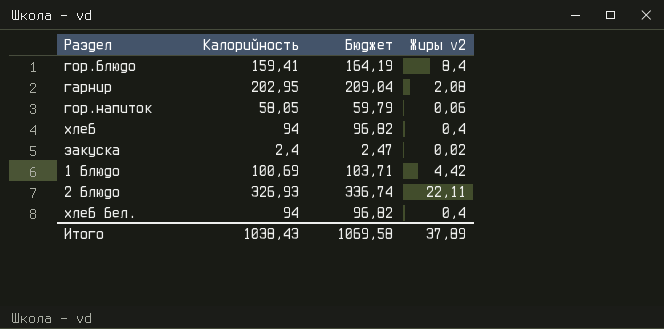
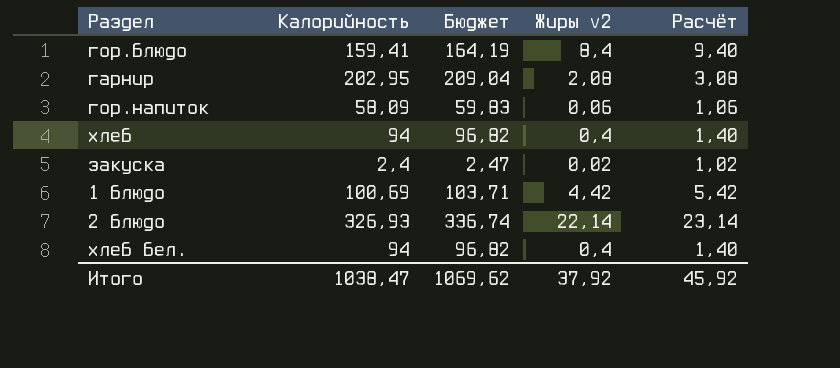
column Расчёт | formula: none -> [Жиры v2] + 1
гор.напиток | Калорийность: 58,05 -> 58,09
гор.напиток | Бюджет: 59,79 -> 59,83
2 блюдо | Жиры v2: 22,11 -> 22,14
Итого | Калорийность: 1038,43 -> 1038,47
Итого | Бюджет: 1069,58 -> 1069,62
Итого | Жиры v2: 37,89 -> 37,92

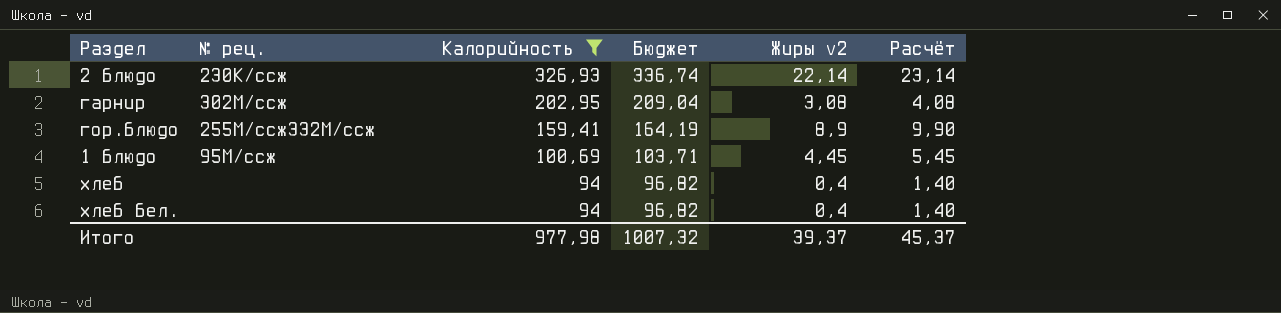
filter: none -> Калорийность >= 94
row order: none -> Калорийность descending
column № рец. | position: none -> 2
гарнир | Жиры v2: 2,08 -> 3,08
гарнир | Расчёт: 3,08 -> 4,08
гор.блюдо | Жиры v2: 8,4 -> 8,9
гор.блюдо | Расчёт: 9,40 -> 9,90
1 блюдо | Жиры v2: 4,42 -> 4,45
1 блюдо | Расчёт: 5,42 -> 5,45
Итого | Калорийность: 1038,47 -> 977,98
Итого | Бюджет: 1069,62 -> 1007,32
Итого | Жиры v2: 37,92 -> 39,37
Итого | Расчёт: 45,92 -> 45,37

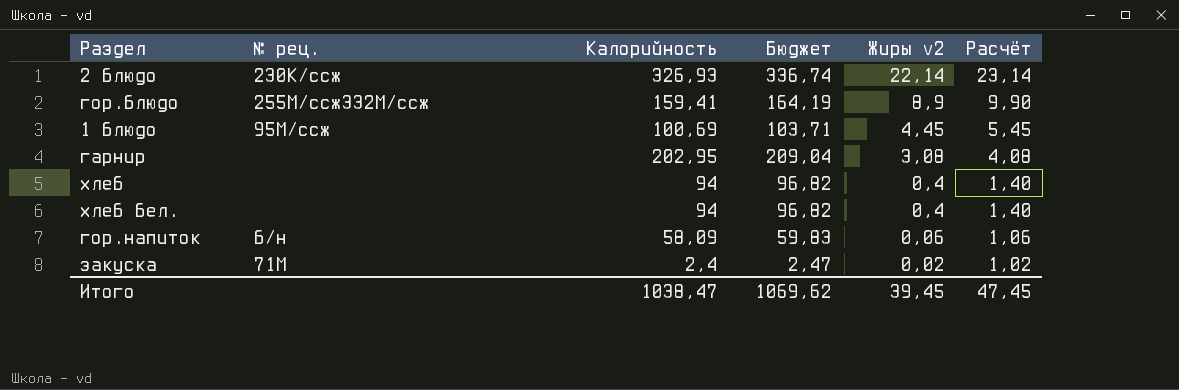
filter: Калорийность >= 94 -> none
row order: Калорийность descending -> Жиры v2 descending
гарнир | № рец.: 302М/ссж -> none
Итого | Калорийность: 977,98 -> 1038,47
Итого | Бюджет: 1007,32 -> 1069,62
Итого | Жиры v2: 39,37 -> 39,45
Итого | Расчёт: 45,37 -> 47,45

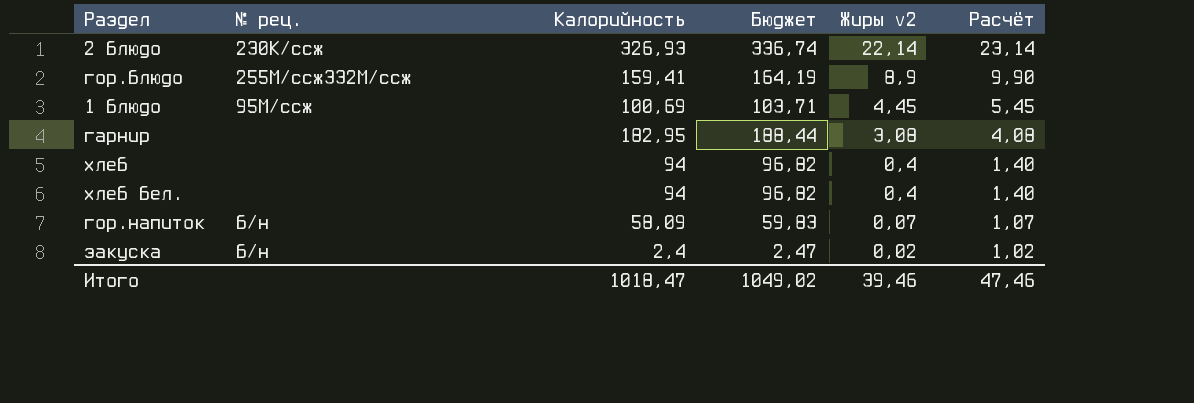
гарнир | Калорийность: 202,95 -> 182,95
гарнир | Бюджет: 209,04 -> 188,44
гор.напиток | Жиры v2: 0,06 -> 0,07
гор.напиток | Расчёт: 1,06 -> 1,07
закуска | № рец.: 71М -> б/н
Итого | Калорийность: 1038,47 -> 1018,47
Итого | Бюджет: 1069,62 -> 1049,02
Итого | Жиры v2: 39,45 -> 39,46
Итого | Расчёт: 47,45 -> 47,46

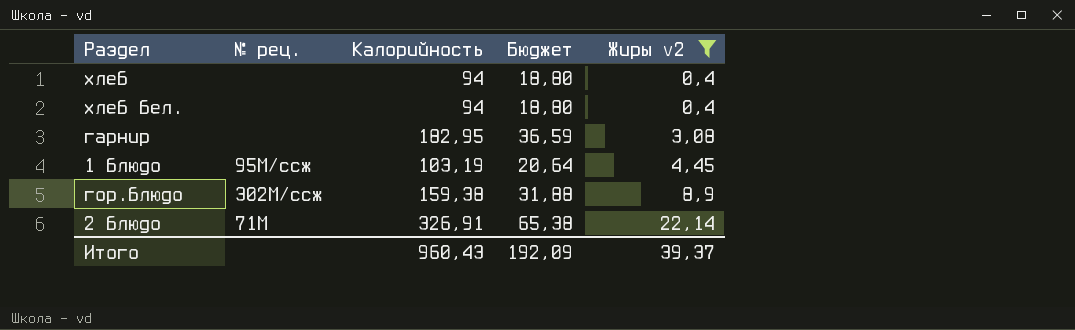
filter: none -> Жиры v2 >= 0,4
row order: Жиры v2 descending -> Жиры v2 ascending
column Расчёт | formula: [Жиры v2] + 1 -> none
column Бюджет | formula: [Калорийность] * 1,03 -> [Калорийность] * 0,2
1 блюдо | Калорийность: 100,69 -> 103,19
гор.блюдо | № рец.: 255М/ссж332М/ссж -> 302М/ссж
гор.блюдо | Калорийность: 159,41 -> 159,38
2 блюдо | № рец.: 230К/ссж -> 71М
2 блюдо | Калорийность: 326,93 -> 326,91
Итого | Калорийность: 1018,47 -> 960,43
Итого | Бюджет: 1049,02 -> 192,09
Итого | Жиры v2: 39,46 -> 39,37

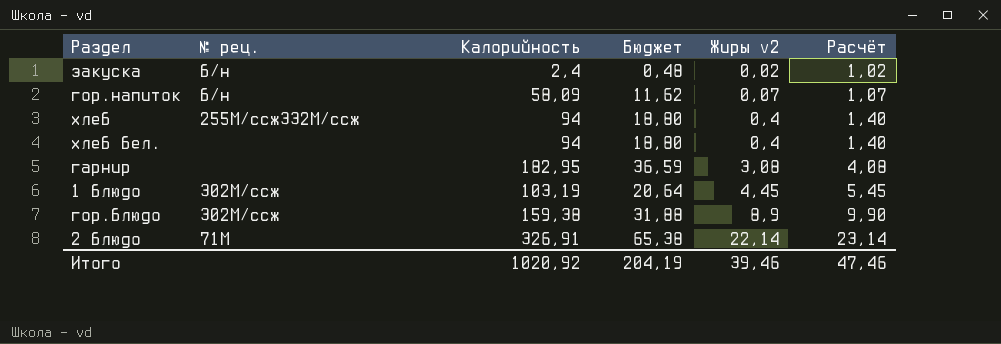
filter: Жиры v2 >= 0,4 -> none
column Расчёт | formula: none -> [Жиры v2] + 1
хлеб | № рец.: none -> 255М/ссж332М/ссж
1 блюдо | № рец.: 95М/ссж -> 302М/ссж
Итого | Калорийность: 960,43 -> 1020,92
Итого | Бюджет: 192,09 -> 204,19
Итого | Жиры v2: 39,37 -> 39,46

